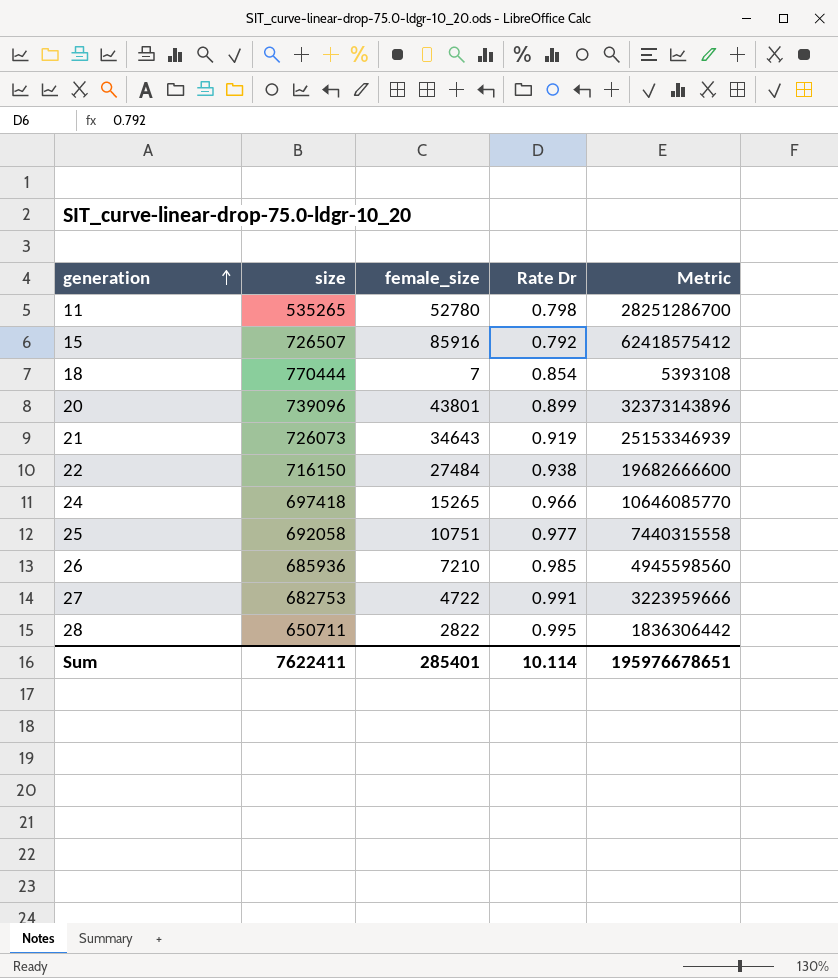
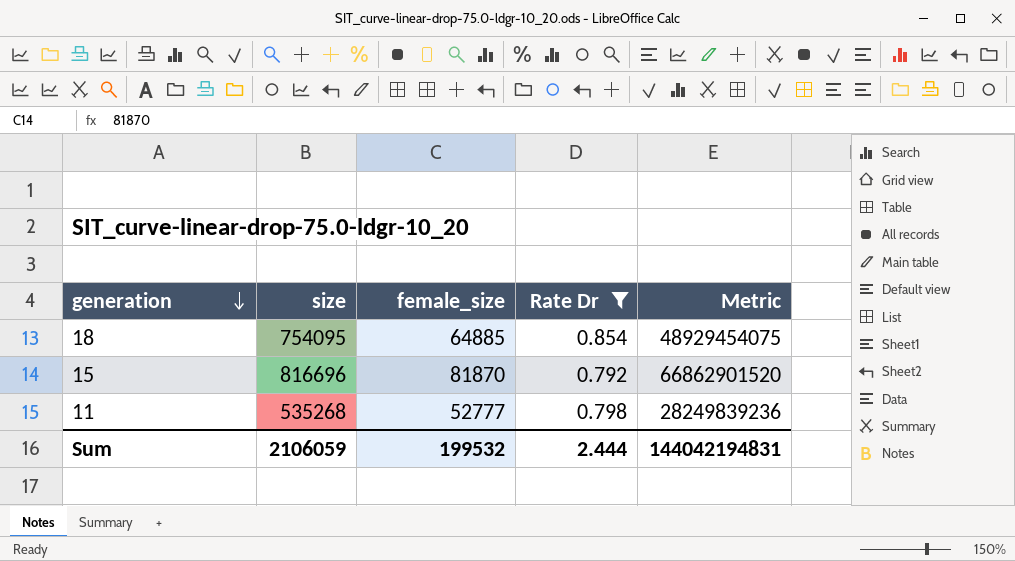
filter: none -> Rate Dr <= 0.854
row order: generation ascending -> generation descending
18 | size: 770444 -> 754095
18 | female_size: 7 -> 64885
18 | Metric: 5393108 -> 48929454075
15 | size: 726507 -> 816696
15 | female_size: 85916 -> 81870
15 | Metric: 62418575412 -> 66862901520
11 | size: 535265 -> 535268
11 | female_size: 52780 -> 52777
11 | Metric: 28251286700 -> 28249839236
Sum | size: 7622411 -> 2106059
Sum | female_size: 285401 -> 199532
Sum | Rate Dr: 10.114 -> 2.444
Sum | Metric: 195976678651 -> 144042194831

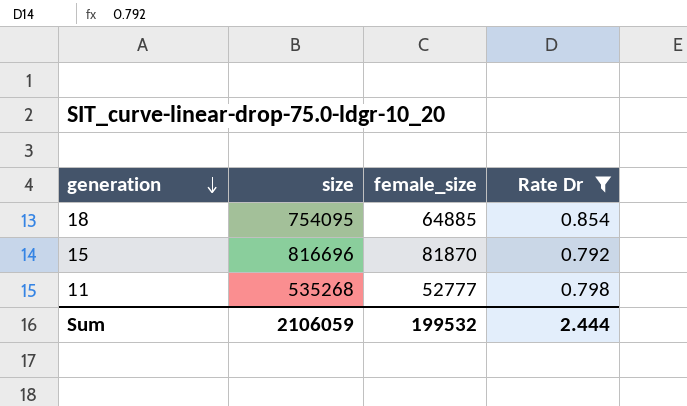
column Metric | formula: [size] * [female_size] -> none

